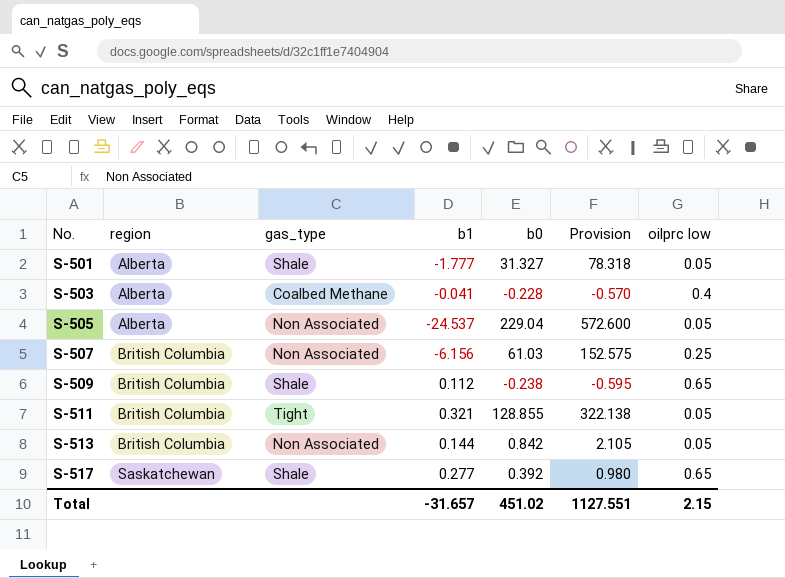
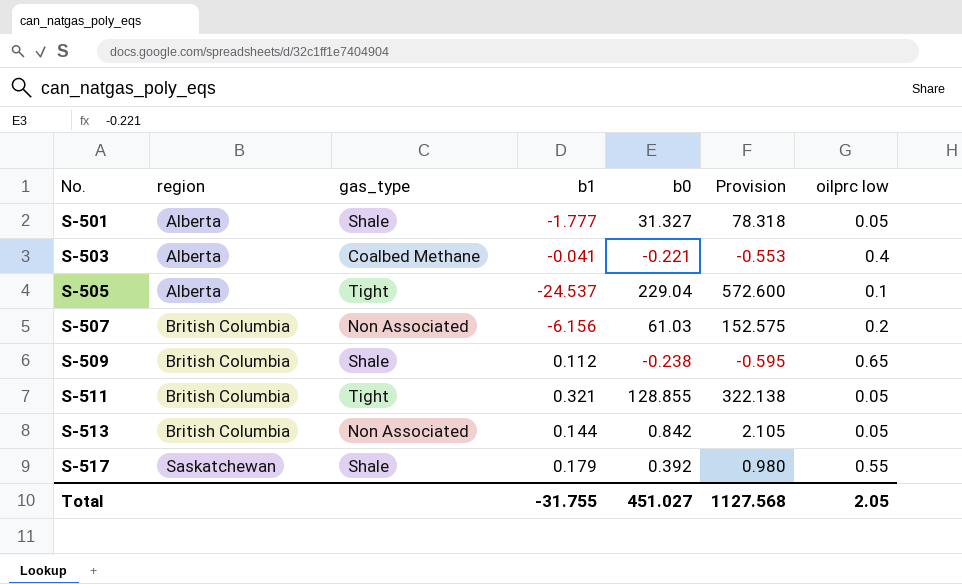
S-503 | b0: -0.228 -> -0.221
S-503 | Provision: -0.570 -> -0.553
S-505 | gas_type: Non Associated -> Tight
S-505 | oilprc low: 0.05 -> 0.1
S-507 | oilprc low: 0.25 -> 0.2
S-517 | b1: 0.277 -> 0.179
S-517 | oilprc low: 0.65 -> 0.55
Total | b1: -31.657 -> -31.755
Total | b0: 451.02 -> 451.027
Total | Provision: 1127.551 -> 1127.568
Total | oilprc low: 2.15 -> 2.05

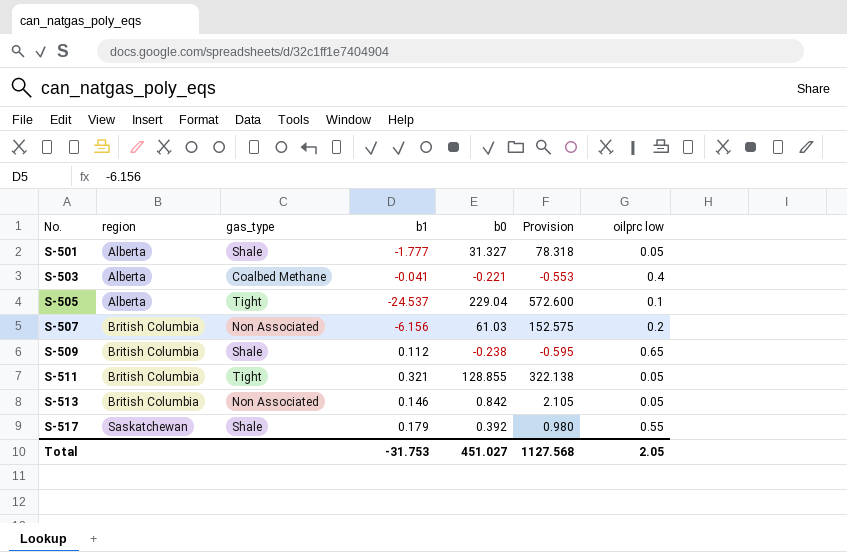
S-513 | b1: 0.144 -> 0.146
Total | b1: -31.755 -> -31.753

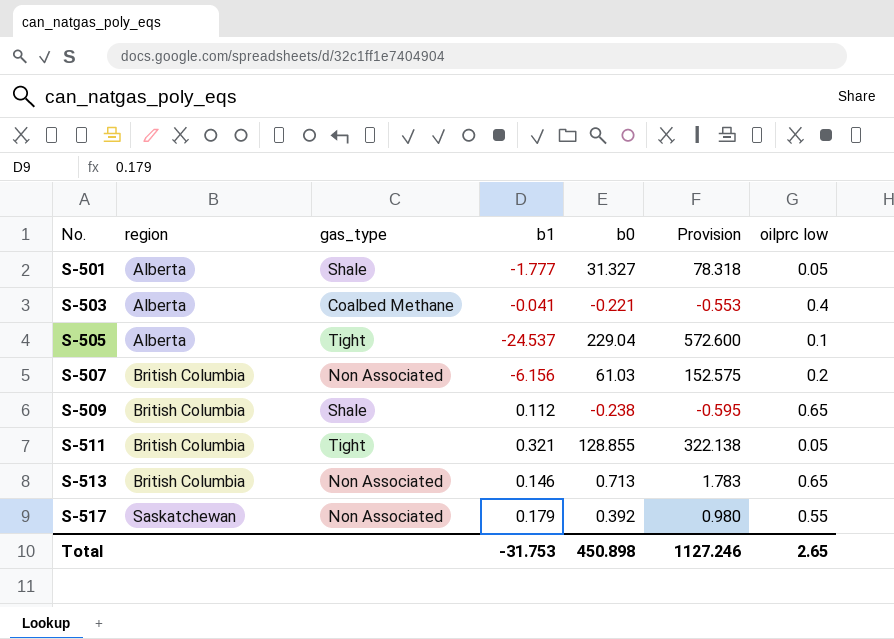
S-513 | b0: 0.842 -> 0.713
S-513 | Provision: 2.105 -> 1.783
S-513 | oilprc low: 0.05 -> 0.65
S-517 | gas_type: Shale -> Non Associated
Total | b0: 451.027 -> 450.898
Total | Provision: 1127.568 -> 1127.246
Total | oilprc low: 2.05 -> 2.65

